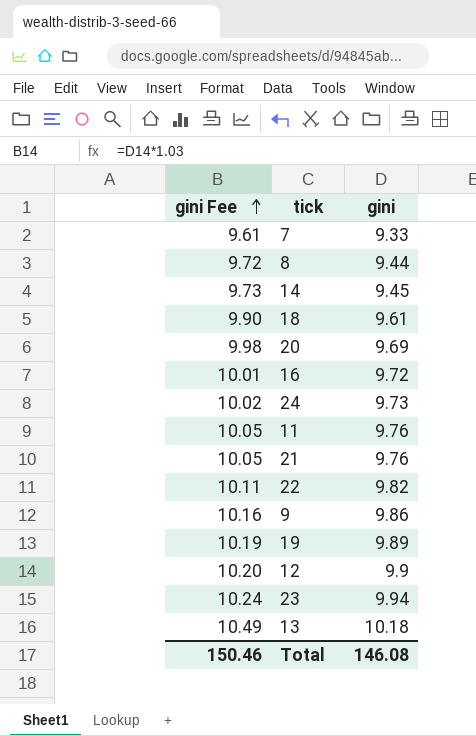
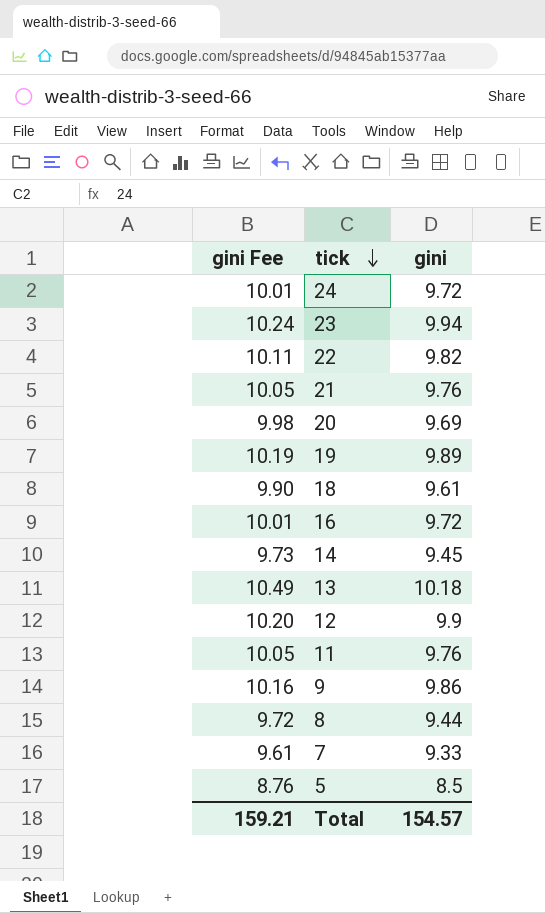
row order: gini Fee ascending -> tick descending
24 | gini Fee: 10.02 -> 10.01
24 | gini: 9.73 -> 9.72
row 5: none -> 8.76 | 8.5
Total | gini Fee: 150.46 -> 159.21
Total | gini: 146.08 -> 154.57

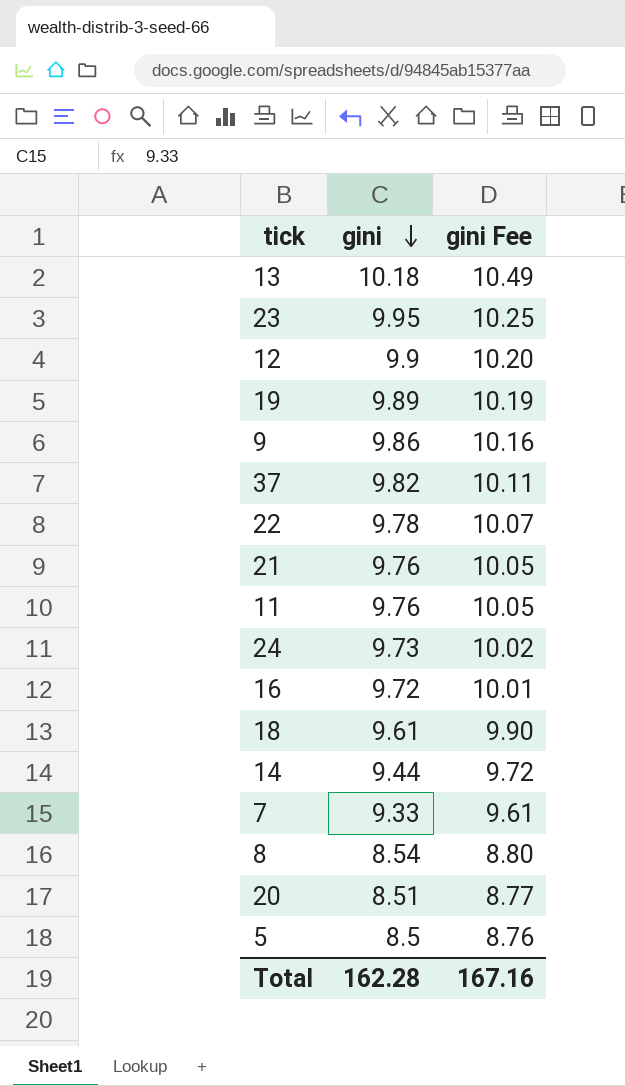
row order: tick descending -> gini descending
column gini Fee | position: 1 -> 3
23 | gini: 9.94 -> 9.95
23 | gini Fee: 10.24 -> 10.25
row 37: none -> 9.82 | 10.11
22 | gini: 9.82 -> 9.78
22 | gini Fee: 10.11 -> 10.07
24 | gini: 9.72 -> 9.73
24 | gini Fee: 10.01 -> 10.02
14 | gini: 9.45 -> 9.44
14 | gini Fee: 9.73 -> 9.72
8 | gini: 9.44 -> 8.54
8 | gini Fee: 9.72 -> 8.80
20 | gini: 9.69 -> 8.51
20 | gini Fee: 9.98 -> 8.77
Total | gini: 154.57 -> 162.28
Total | gini Fee: 159.21 -> 167.16

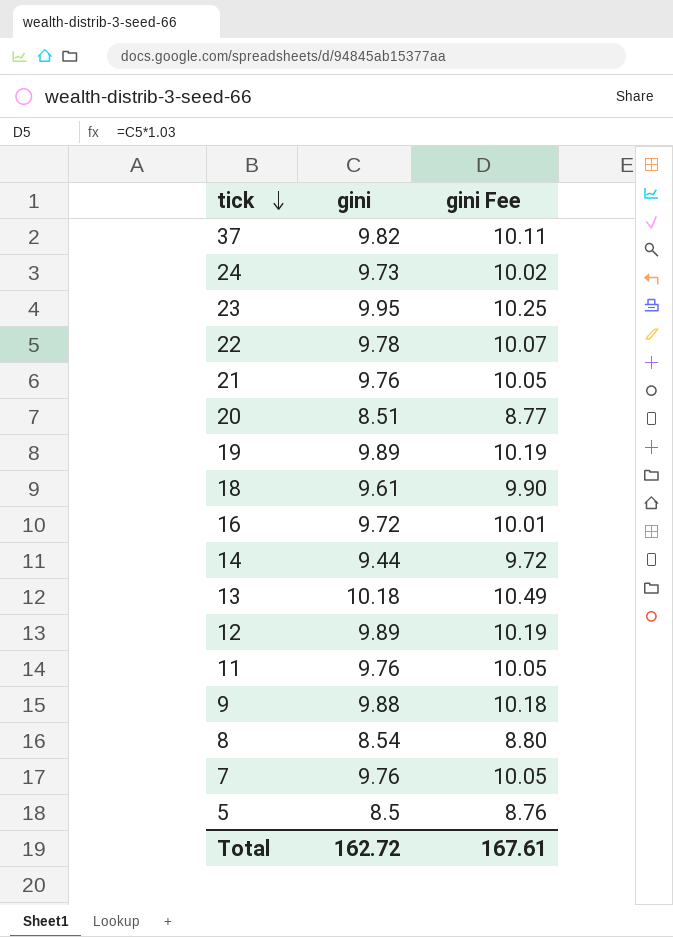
row order: gini descending -> tick descending
12 | gini: 9.9 -> 9.89
12 | gini Fee: 10.20 -> 10.19
9 | gini: 9.86 -> 9.88
9 | gini Fee: 10.16 -> 10.18
7 | gini: 9.33 -> 9.76
7 | gini Fee: 9.61 -> 10.05
Total | gini: 162.28 -> 162.72
Total | gini Fee: 167.16 -> 167.61

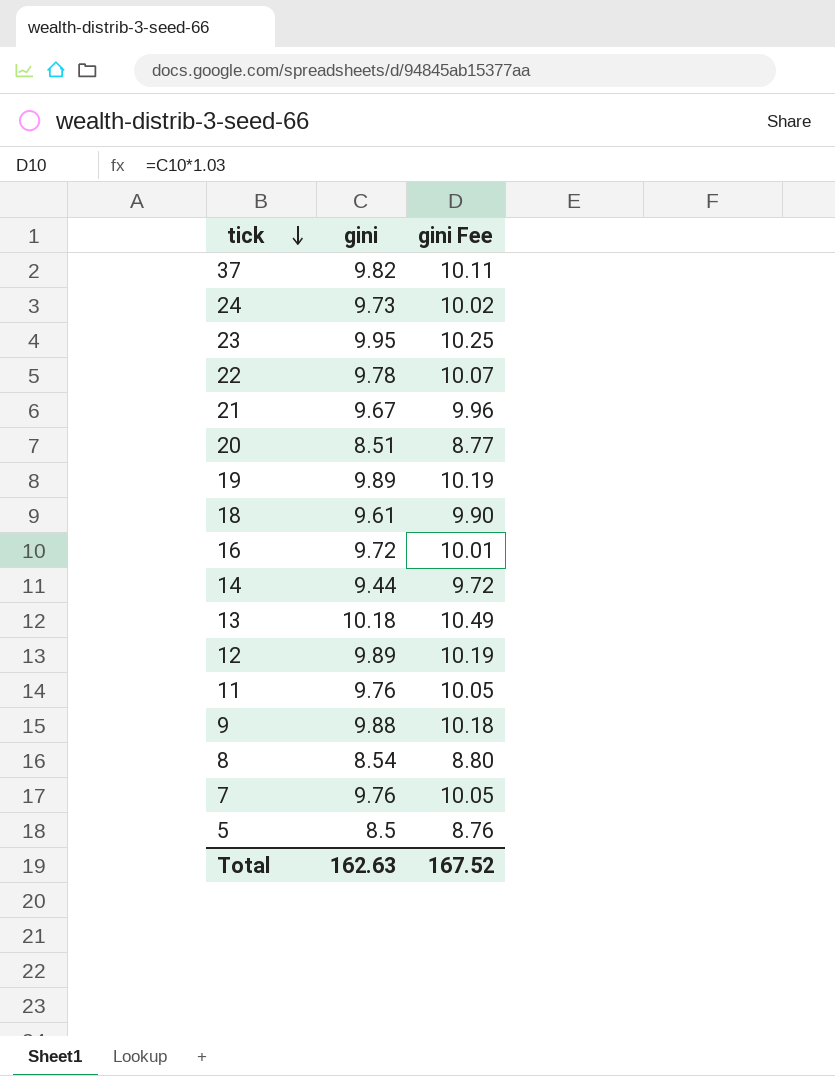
21 | gini: 9.76 -> 9.67
21 | gini Fee: 10.05 -> 9.96
Total | gini: 162.72 -> 162.63
Total | gini Fee: 167.61 -> 167.52

